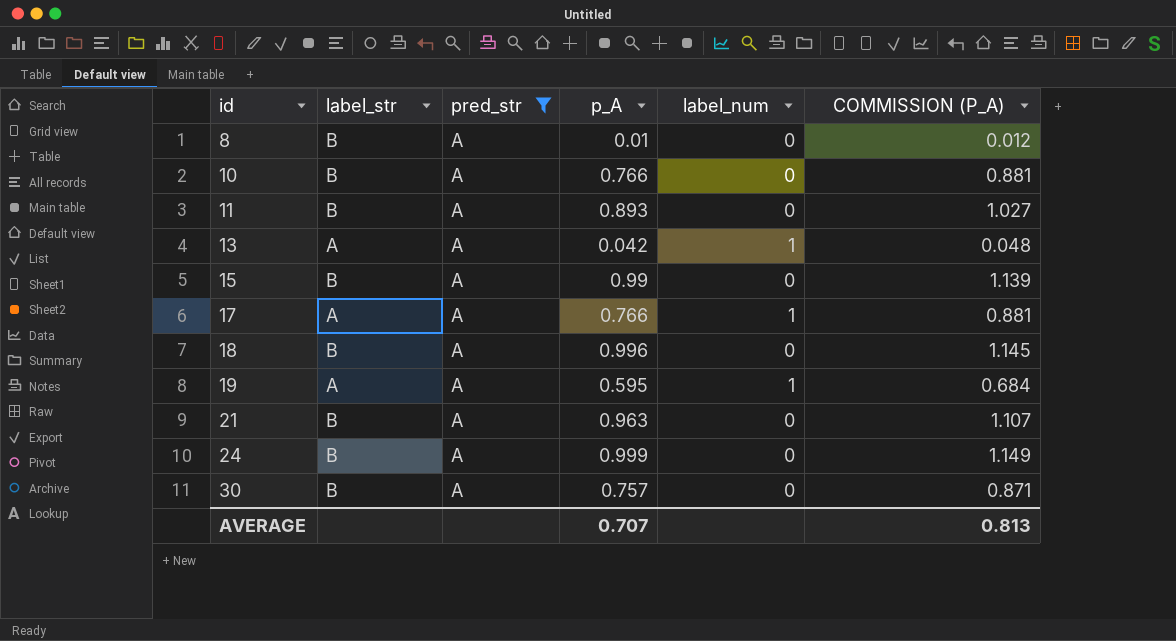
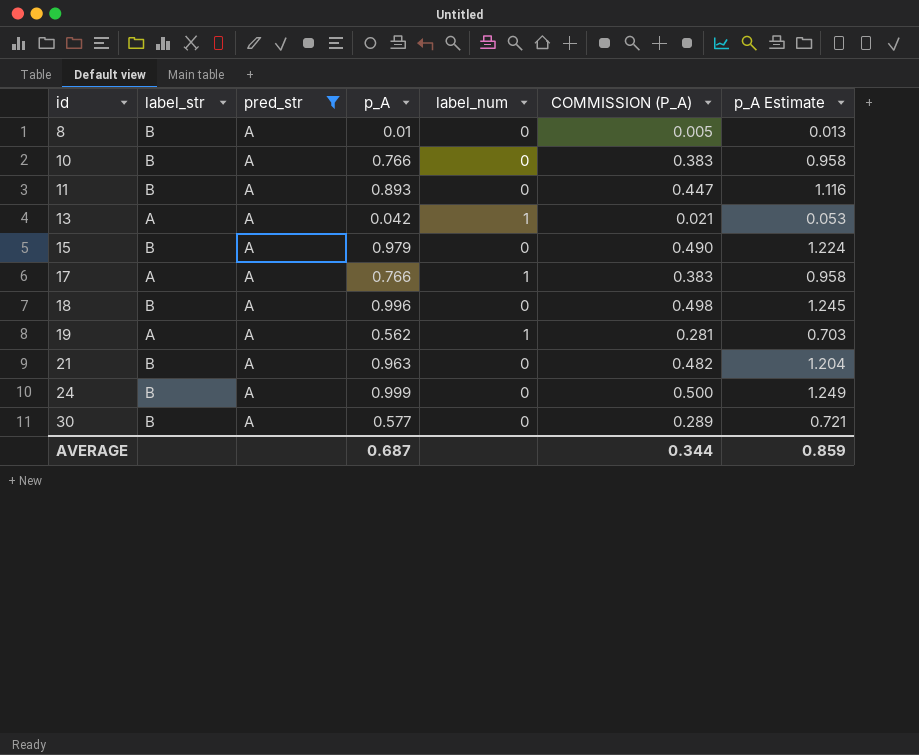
column COMMISSION (P_A) | formula: [p_A] * 1.15 -> [p_A] * 0.5
column p_A Estimate | formula: none -> [p_A] * 1.25
15 | p_A: 0.99 -> 0.979
19 | p_A: 0.595 -> 0.562
30 | p_A: 0.757 -> 0.577
AVERAGE | p_A: 0.707 -> 0.687
AVERAGE | COMMISSION (P_A): 0.813 -> 0.344

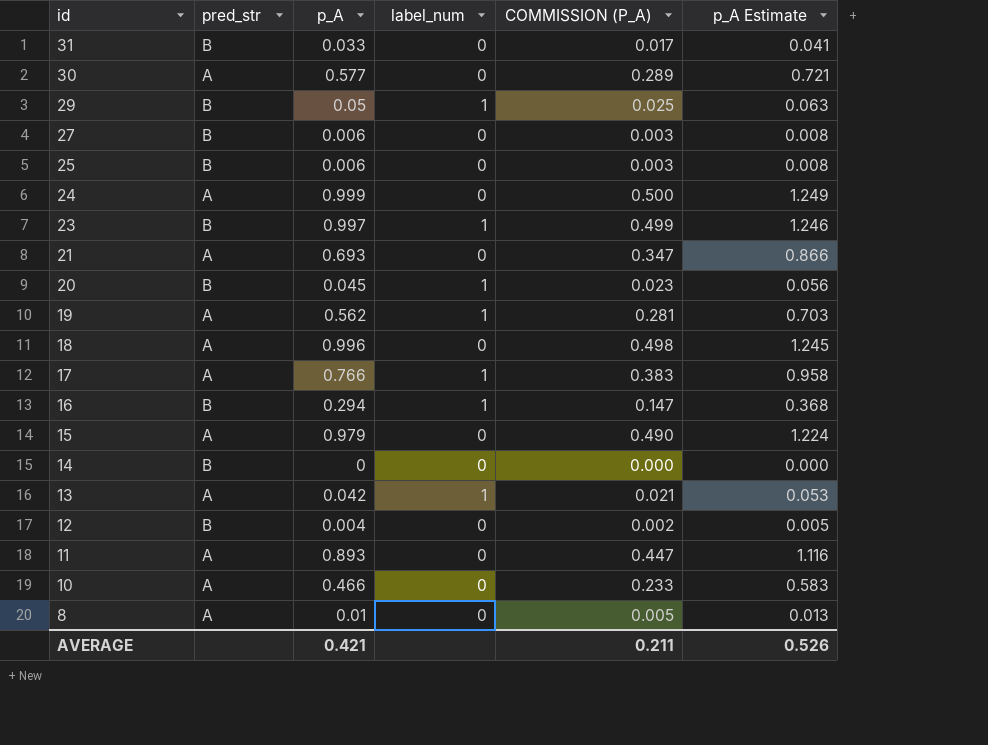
filter: pred_str = A -> none
row order: id ascending -> id descending
column label_str | position: 2 -> none
21 | p_A: 0.963 -> 0.693
21 | COMMISSION (P_A): 0.482 -> 0.347
21 | p_A Estimate: 1.204 -> 0.866
10 | p_A: 0.766 -> 0.466
10 | COMMISSION (P_A): 0.383 -> 0.233
10 | p_A Estimate: 0.958 -> 0.583
AVERAGE | p_A: 0.687 -> 0.421
AVERAGE | COMMISSION (P_A): 0.344 -> 0.211
AVERAGE | p_A Estimate: 0.859 -> 0.526

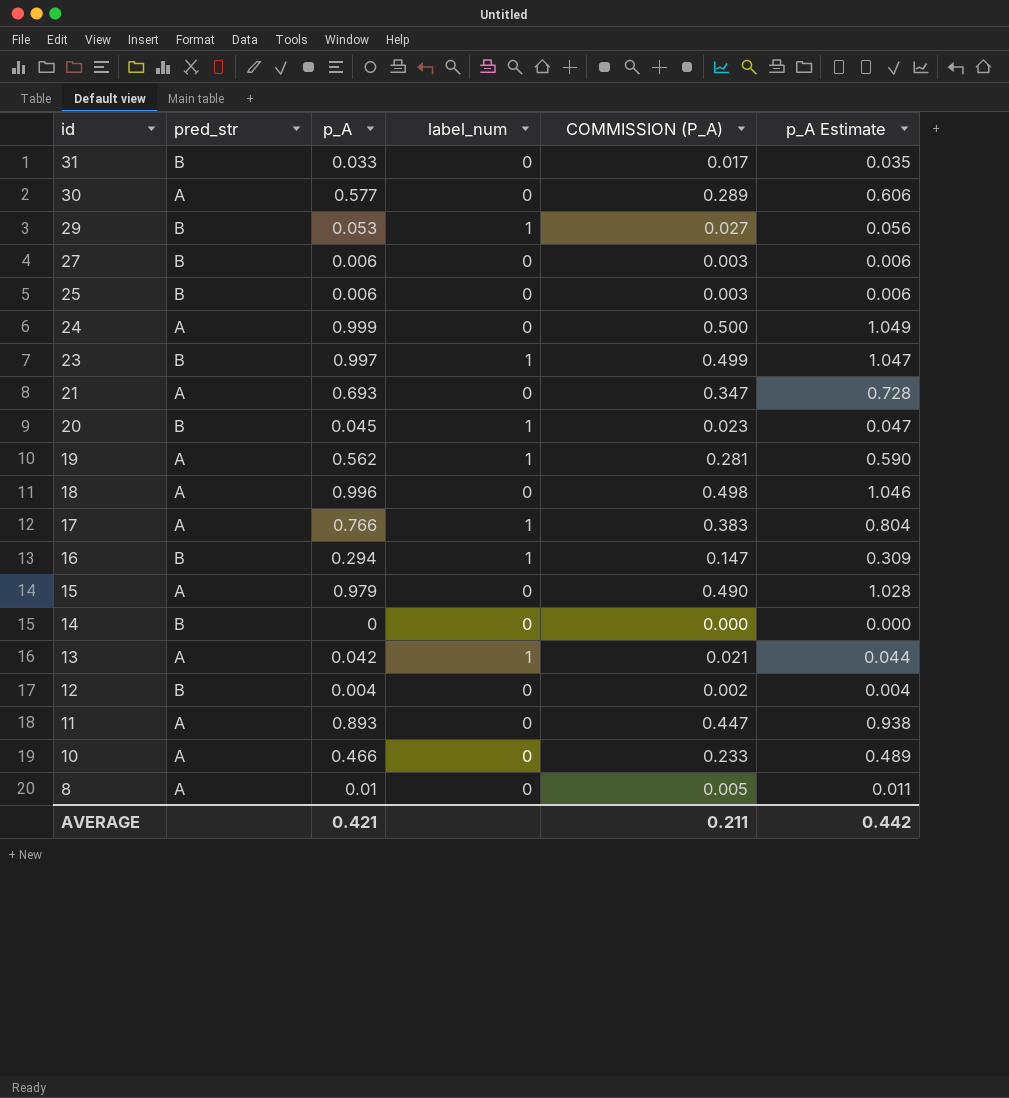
column p_A Estimate | formula: [p_A] * 1.25 -> [p_A] * 1.05
29 | p_A: 0.05 -> 0.053
29 | COMMISSION (P_A): 0.025 -> 0.027
AVERAGE | p_A Estimate: 0.526 -> 0.442

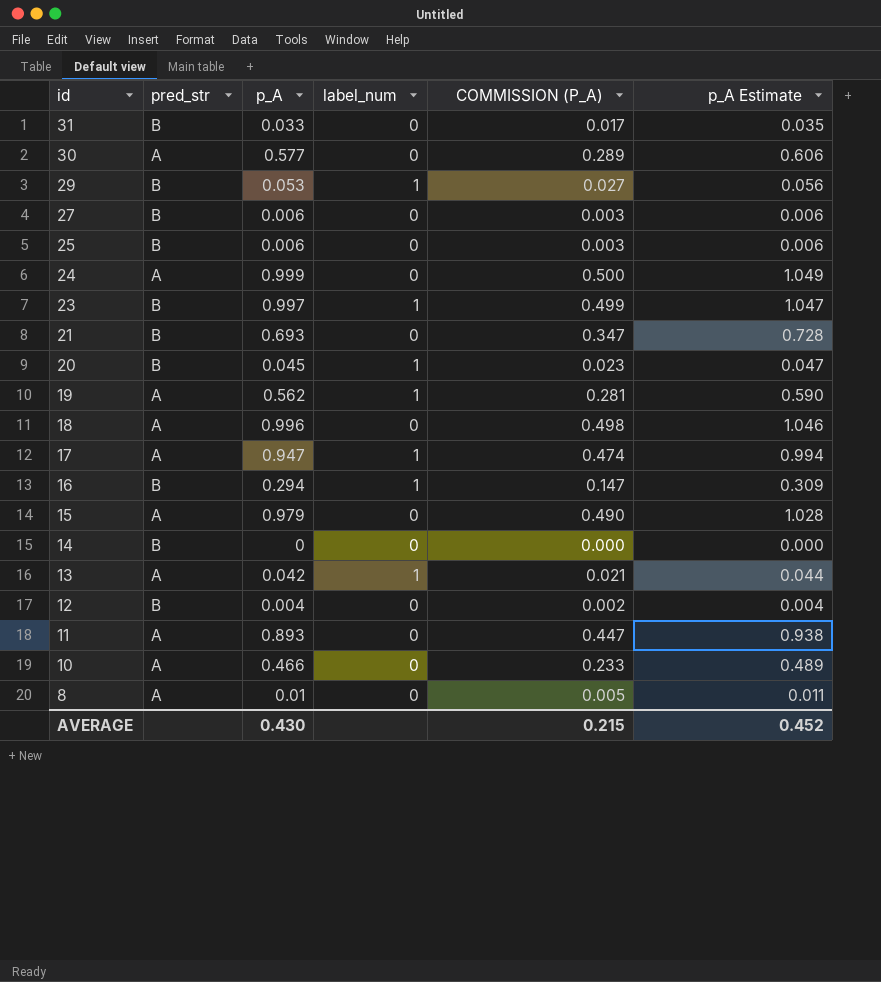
21 | pred_str: A -> B
17 | p_A: 0.766 -> 0.947
17 | COMMISSION (P_A): 0.383 -> 0.474
17 | p_A Estimate: 0.804 -> 0.994
AVERAGE | p_A: 0.421 -> 0.430
AVERAGE | COMMISSION (P_A): 0.211 -> 0.215
AVERAGE | p_A Estimate: 0.442 -> 0.452

